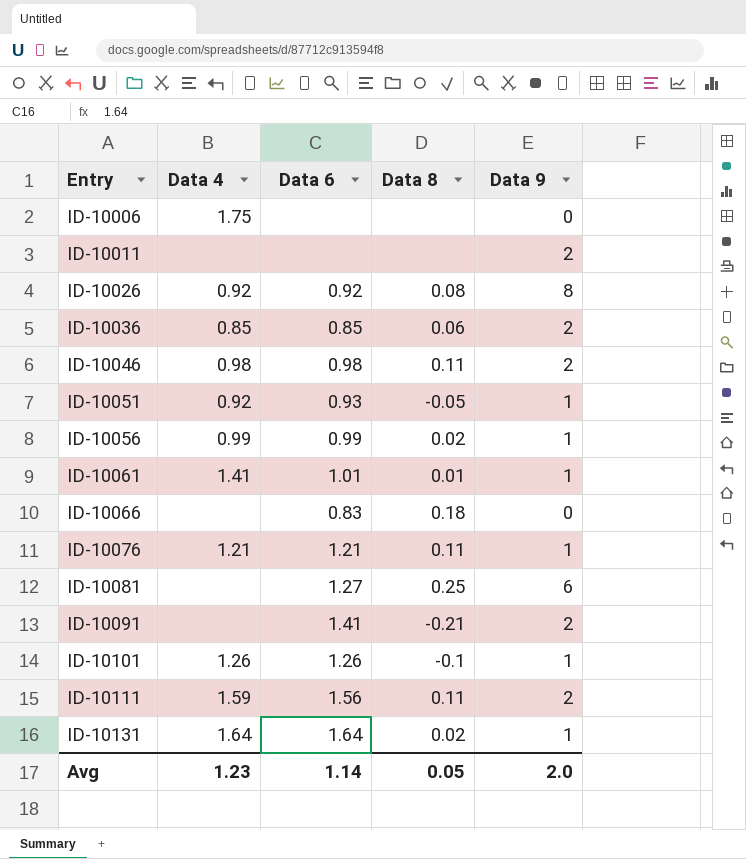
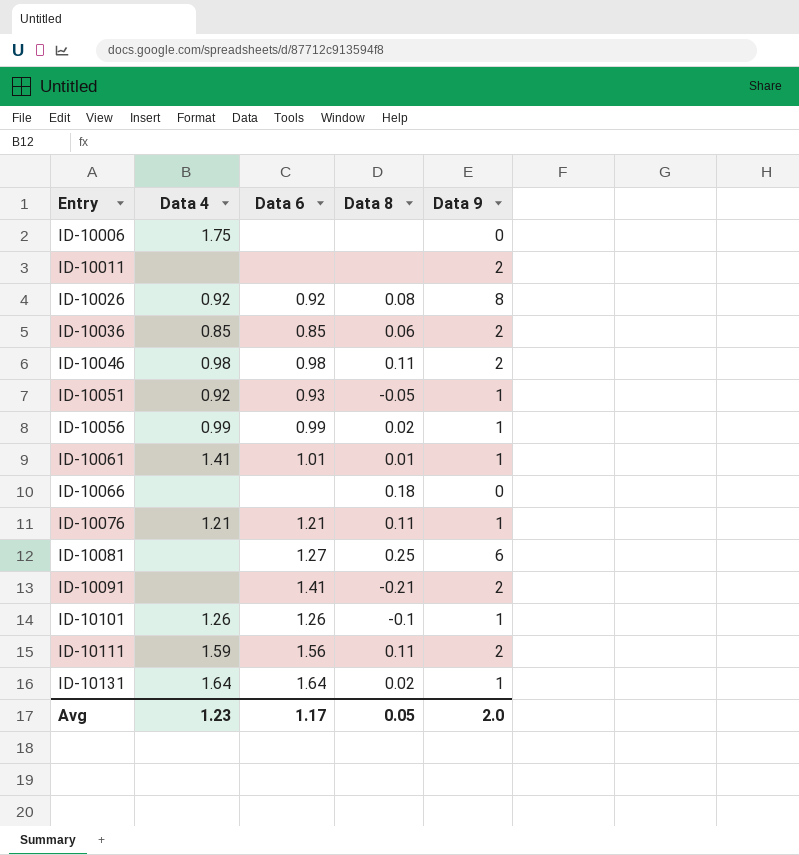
ID-10066 | Data 6: 0.83 -> none
Avg | Data 6: 1.14 -> 1.17

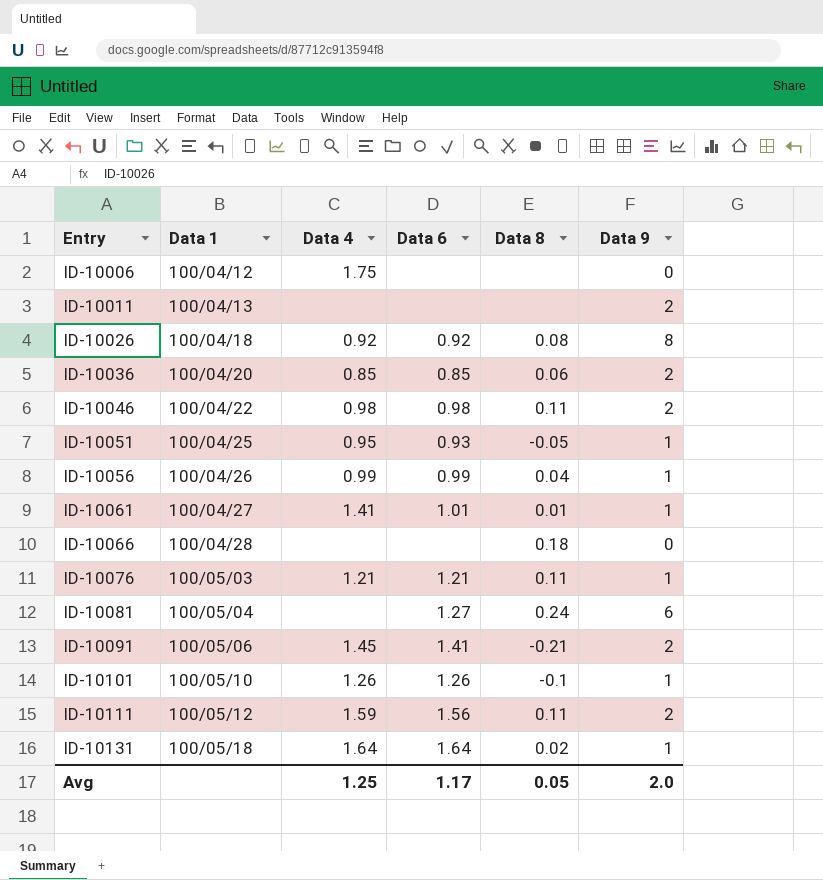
column Data 1 | position: none -> 2
ID-10051 | Data 4: 0.92 -> 0.95
ID-10056 | Data 8: 0.02 -> 0.04
ID-10081 | Data 8: 0.25 -> 0.24
ID-10091 | Data 4: none -> 1.45
Avg | Data 4: 1.23 -> 1.25

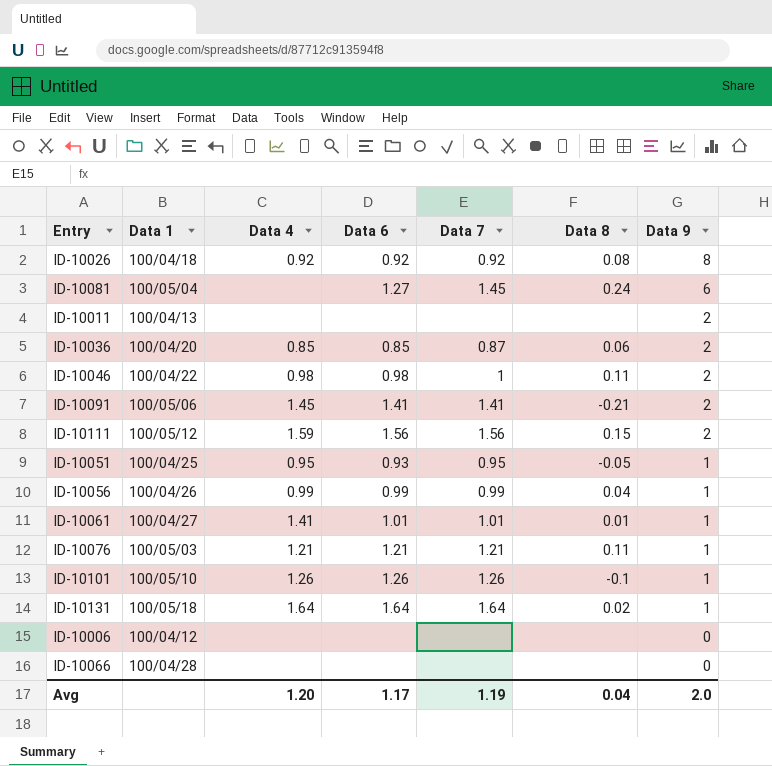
row order: Entry ascending -> Data 9 descending
column Data 7 | position: none -> 5
ID-10111 | Data 8: 0.11 -> 0.15
ID-10006 | Data 4: 1.75 -> none
ID-10066 | Data 8: 0.18 -> none
Avg | Data 4: 1.25 -> 1.20
Avg | Data 8: 0.05 -> 0.04

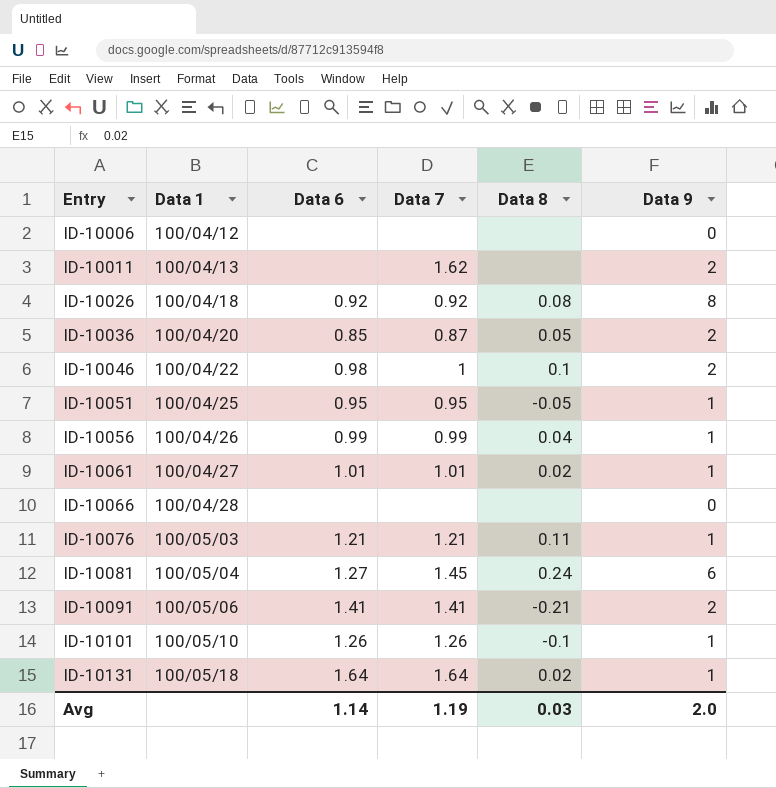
row order: Data 9 descending -> Entry ascending
column Data 4 | position: 3 -> none
row ID-10111: 100/05/12 | 1.59 | 1.56 | 1.56 | 0.15 | 2 -> none
ID-10011 | Data 7: none -> 1.62
ID-10036 | Data 8: 0.06 -> 0.05
ID-10046 | Data 8: 0.11 -> 0.1
ID-10051 | Data 6: 0.93 -> 0.95
ID-10061 | Data 8: 0.01 -> 0.02
Avg | Data 6: 1.17 -> 1.14
Avg | Data 8: 0.04 -> 0.03

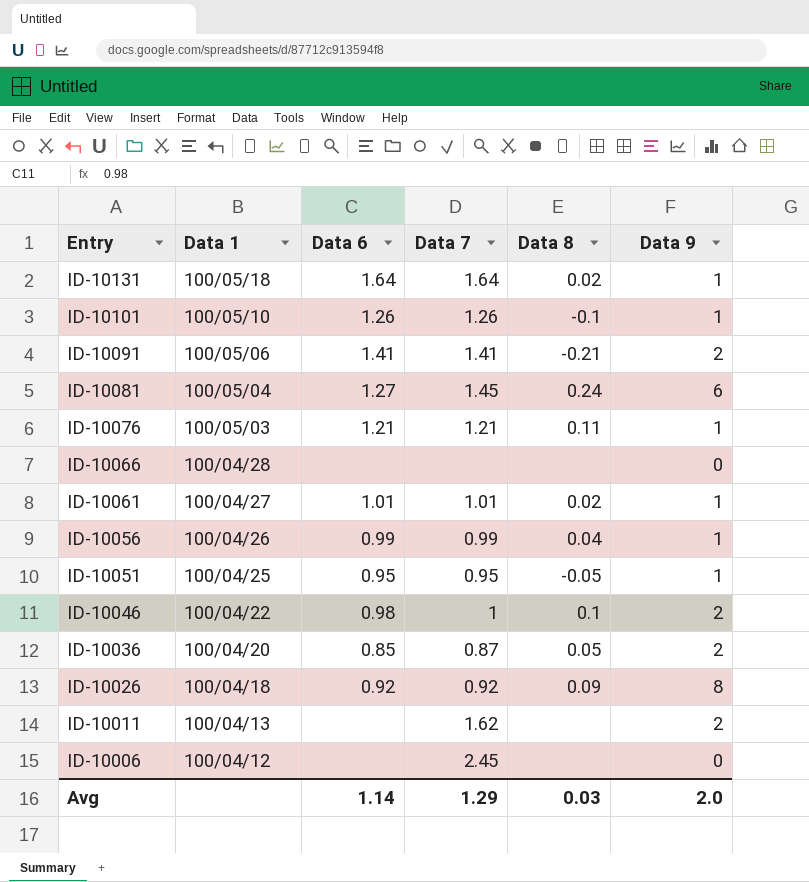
row order: Entry ascending -> Entry descending
ID-10026 | Data 8: 0.08 -> 0.09
ID-10006 | Data 7: none -> 2.45
Avg | Data 7: 1.19 -> 1.29

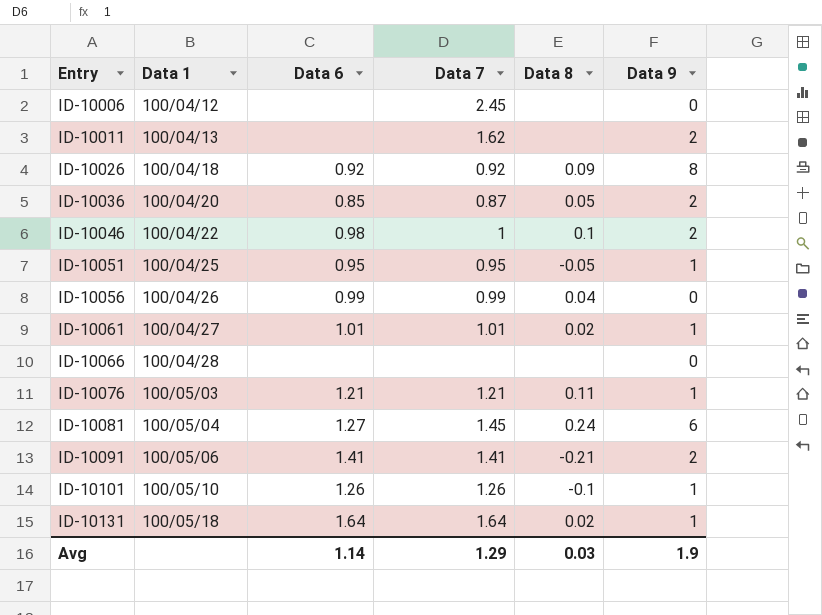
row order: Entry descending -> Entry ascending
ID-10056 | Data 9: 1 -> 0
Avg | Data 9: 2.0 -> 1.9

